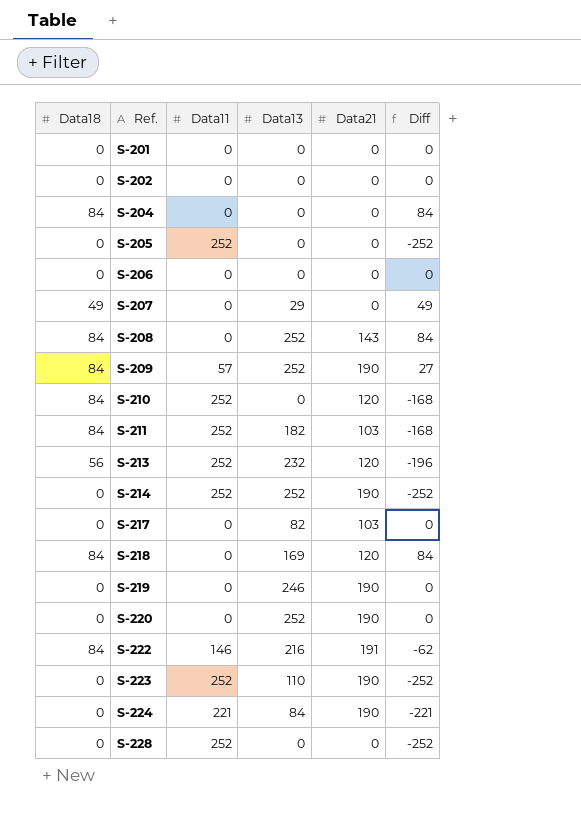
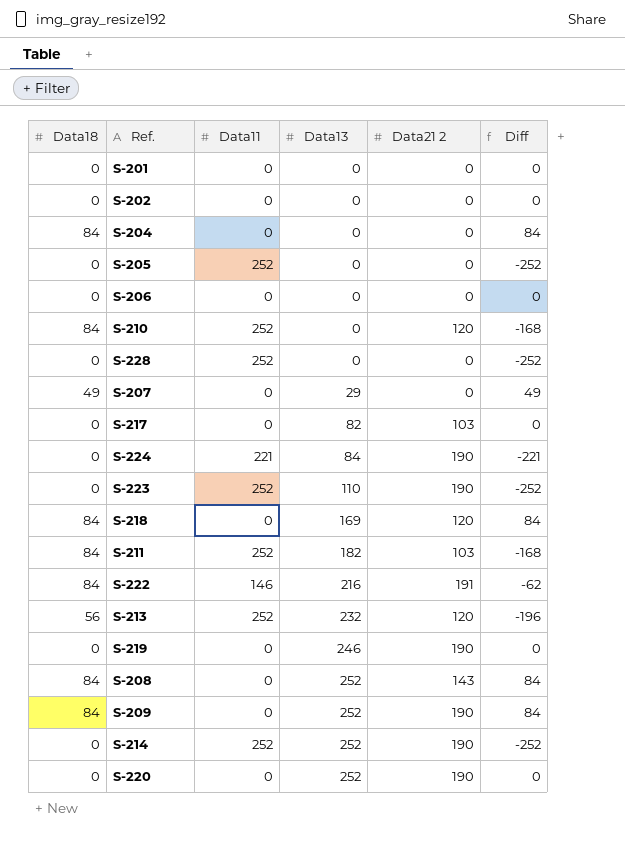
row order: Ref. ascending -> Data13 ascending
column name: Data21 -> Data21 2
S-209 | Data11: 57 -> 0
S-209 | Diff: 27 -> 84

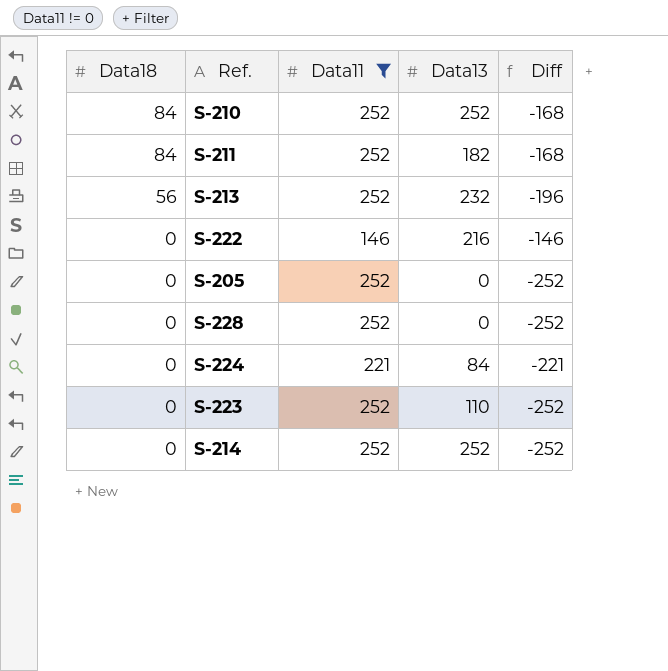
filter: none -> Data11 != 0
row order: Data13 ascending -> Data18 descending
column Data21 2 | position: 5 -> none
S-210 | Data13: 0 -> 252
S-222 | Data18: 84 -> 0
S-222 | Diff: -62 -> -146

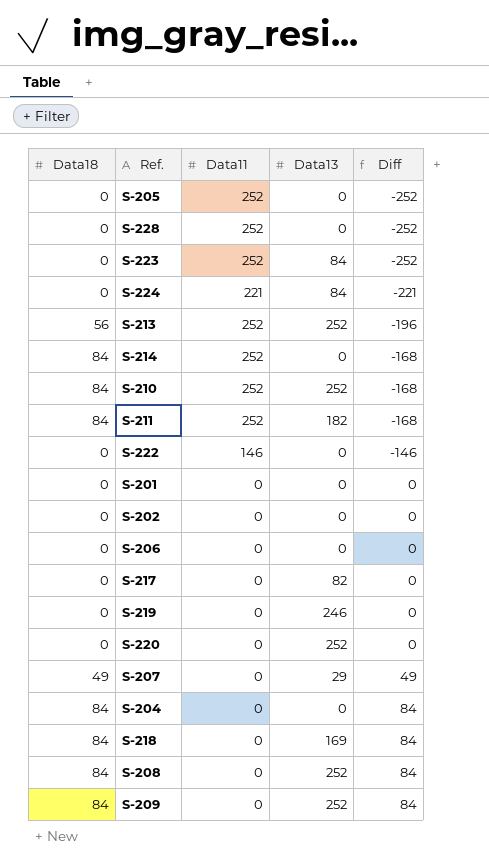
filter: Data11 != 0 -> none
row order: Data18 descending -> Diff ascending
S-223 | Data13: 110 -> 84
S-213 | Data13: 232 -> 252
S-214 | Data18: 0 -> 84
S-214 | Data13: 252 -> 0
S-214 | Diff: -252 -> -168
S-222 | Data13: 216 -> 0

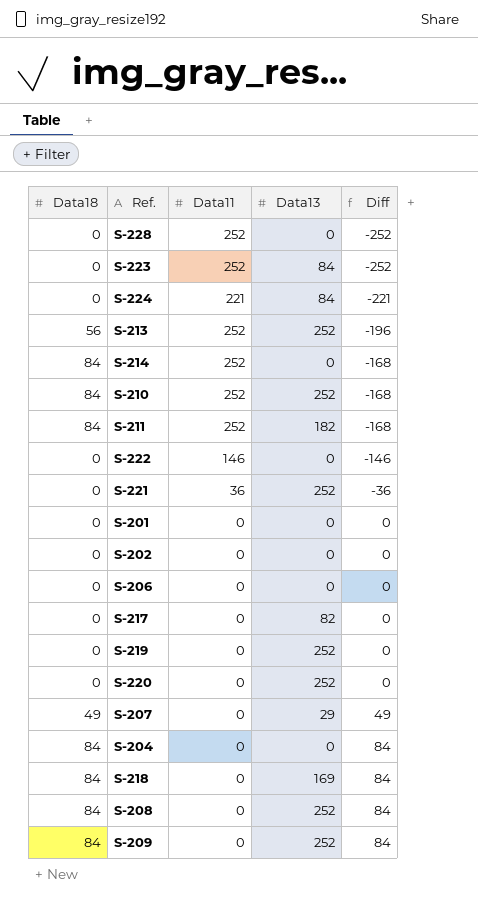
row S-205: 0 | 252 | 0 | -252 -> none
row S-221: none -> 0 | 36 | 252 | -36
S-219 | Data13: 246 -> 252

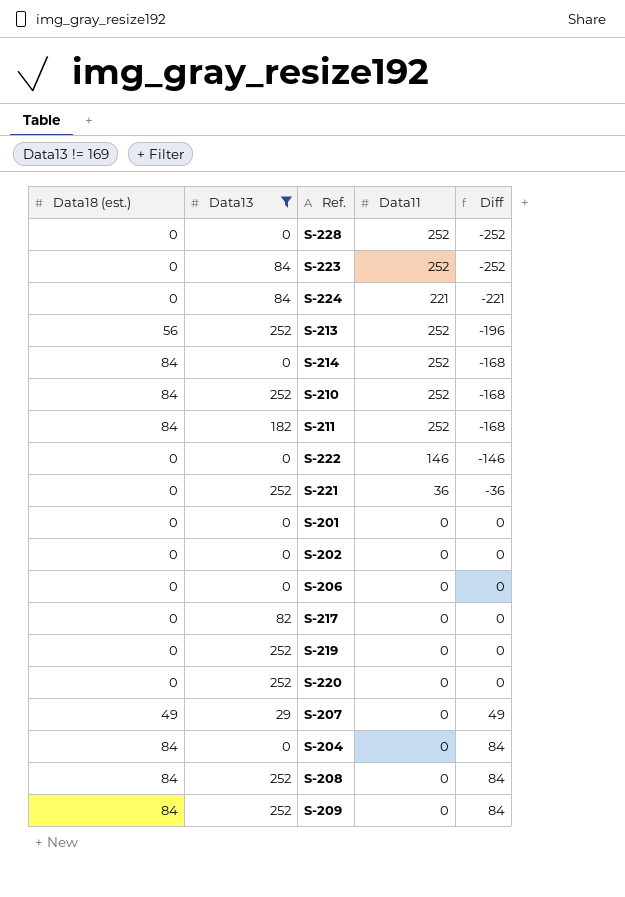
filter: none -> Data13 != 169
column name: Data18 -> Data18 (est.)
column Data13 | position: 4 -> 2

